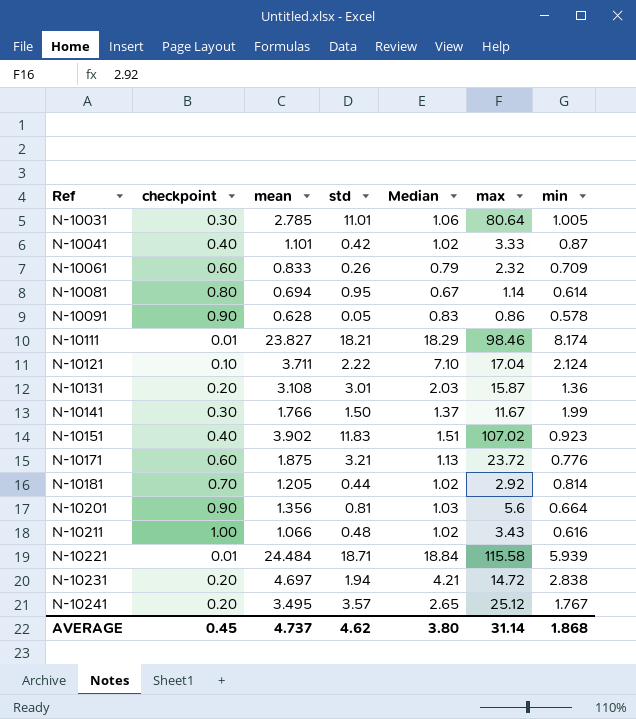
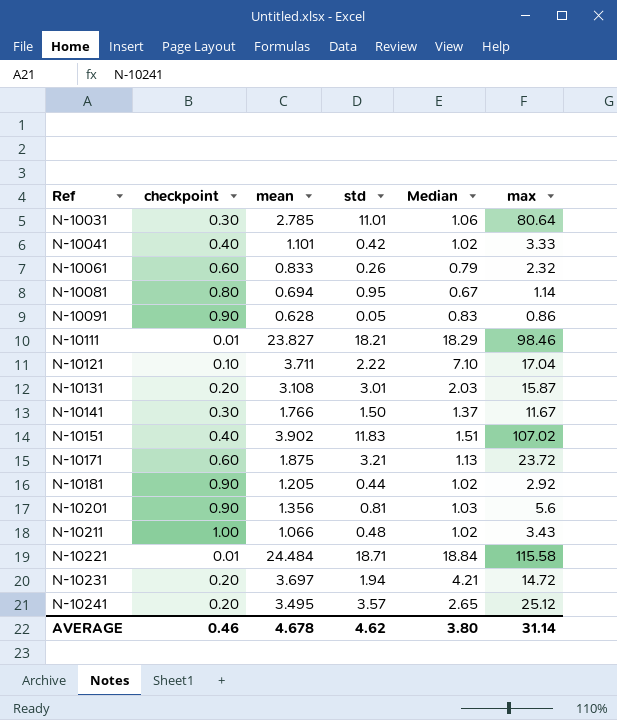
column min | position: 7 -> none
N-10181 | checkpoint: 0.70 -> 0.90
N-10231 | mean: 4.697 -> 3.697
AVERAGE | checkpoint: 0.45 -> 0.46
AVERAGE | mean: 4.737 -> 4.678

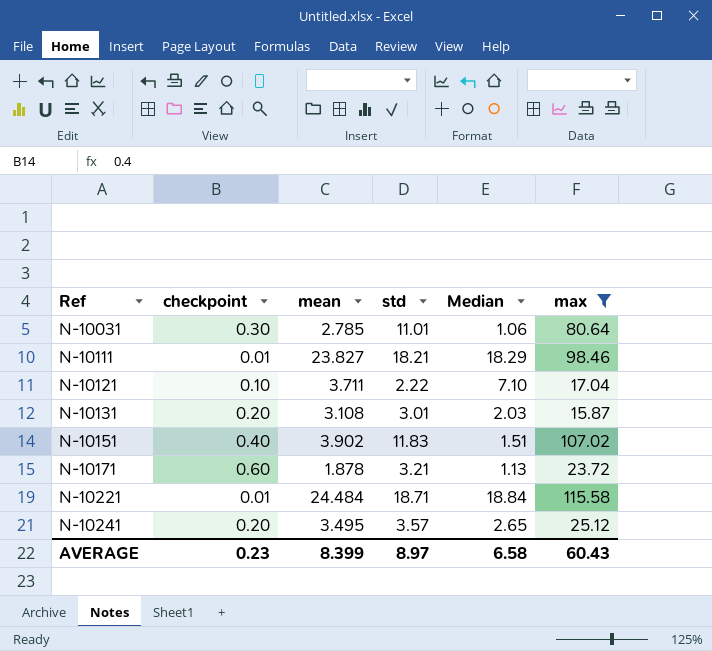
filter: none -> max >= 15.87
N-10171 | mean: 1.875 -> 1.878
AVERAGE | checkpoint: 0.46 -> 0.23
AVERAGE | mean: 4.678 -> 8.399
AVERAGE | std: 4.62 -> 8.97
AVERAGE | Median: 3.80 -> 6.58
AVERAGE | max: 31.14 -> 60.43

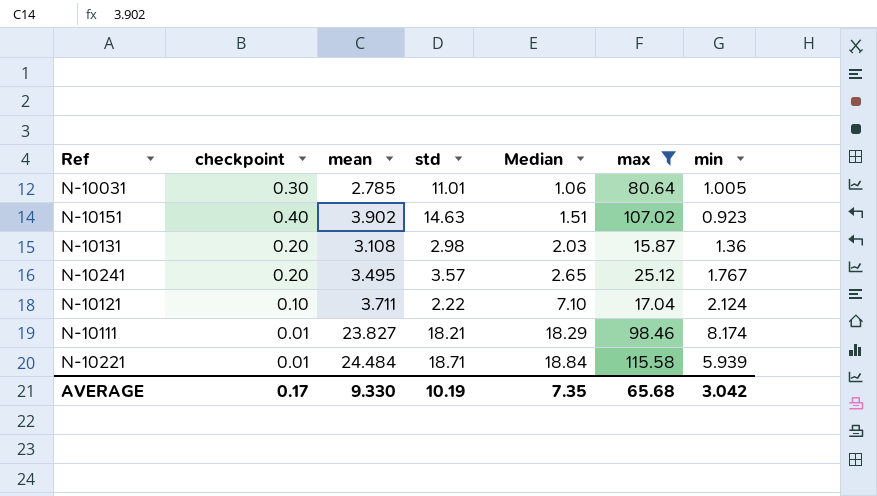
row order: Ref ascending -> Median ascending
column min | position: none -> 7
row N-10171: 0.60 | 1.878 | 3.21 | 1.13 | 23.72 -> none
N-10151 | std: 11.83 -> 14.63
N-10131 | std: 3.01 -> 2.98
AVERAGE | checkpoint: 0.23 -> 0.17
AVERAGE | mean: 8.399 -> 9.330
AVERAGE | std: 8.97 -> 10.19
AVERAGE | Median: 6.58 -> 7.35
AVERAGE | max: 60.43 -> 65.68

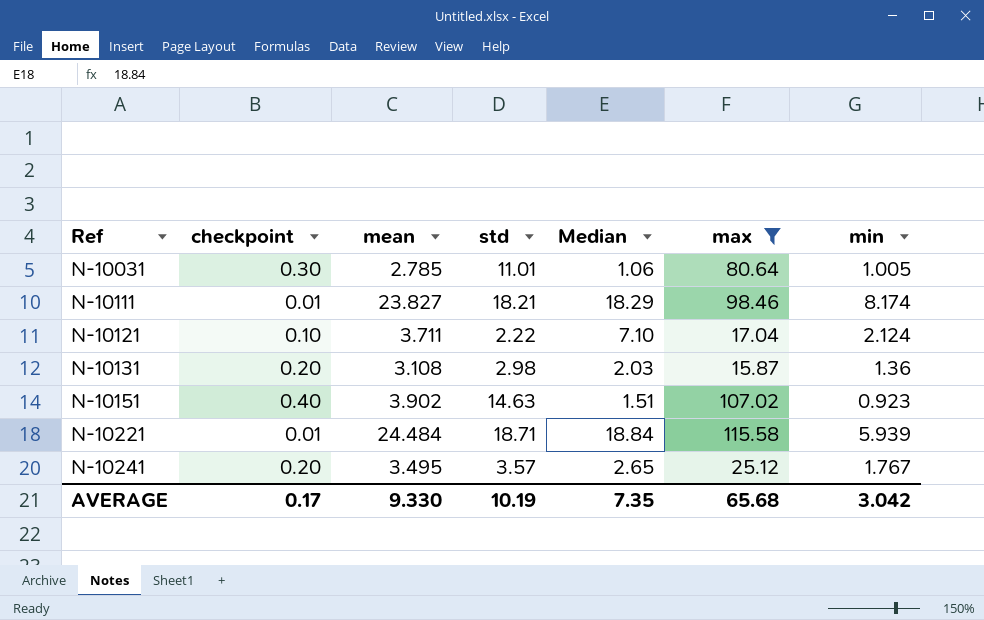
row order: Median ascending -> Ref ascending

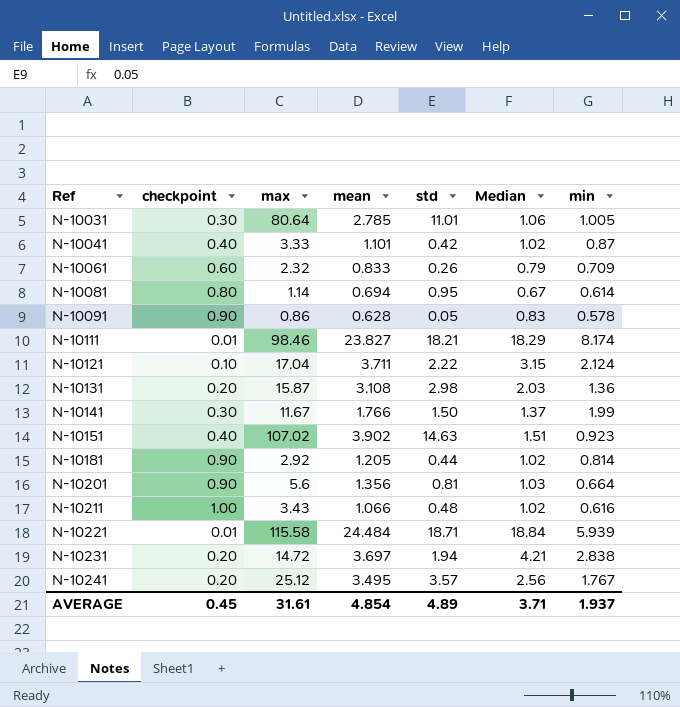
filter: max >= 15.87 -> none
column max | position: 6 -> 3
N-10121 | Median: 7.10 -> 3.15
N-10241 | Median: 2.65 -> 2.56
AVERAGE | checkpoint: 0.17 -> 0.45
AVERAGE | max: 65.68 -> 31.61
AVERAGE | mean: 9.330 -> 4.854
AVERAGE | std: 10.19 -> 4.89
AVERAGE | Median: 7.35 -> 3.71
AVERAGE | min: 3.042 -> 1.937

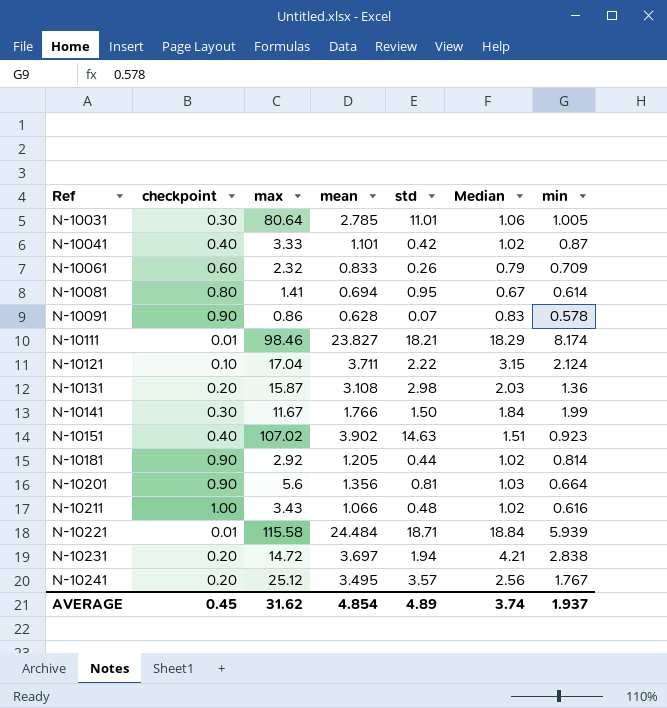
N-10081 | max: 1.14 -> 1.41
N-10091 | std: 0.05 -> 0.07
N-10141 | Median: 1.37 -> 1.84
AVERAGE | max: 31.61 -> 31.62
AVERAGE | Median: 3.71 -> 3.74

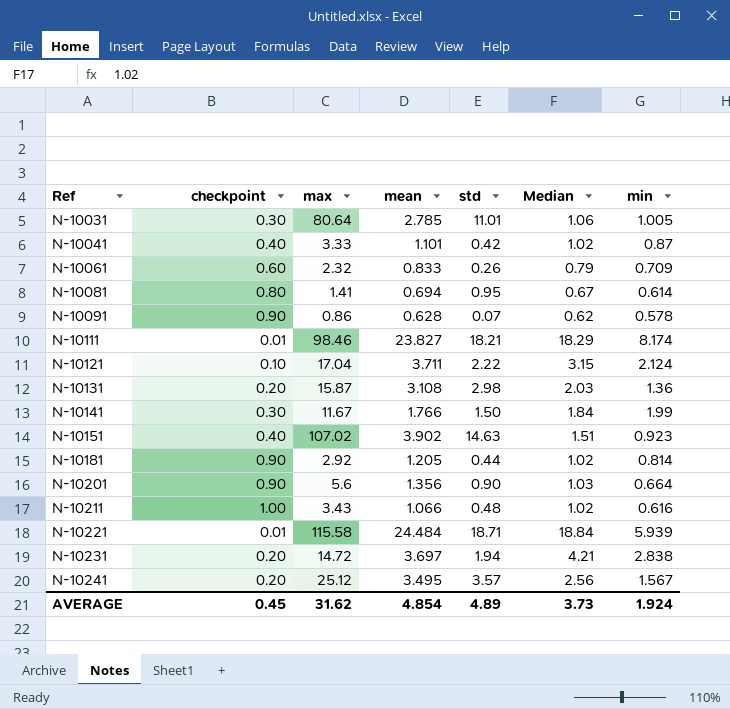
N-10091 | Median: 0.83 -> 0.62
N-10201 | std: 0.81 -> 0.90
N-10241 | min: 1.767 -> 1.567
AVERAGE | Median: 3.74 -> 3.73
AVERAGE | min: 1.937 -> 1.924

